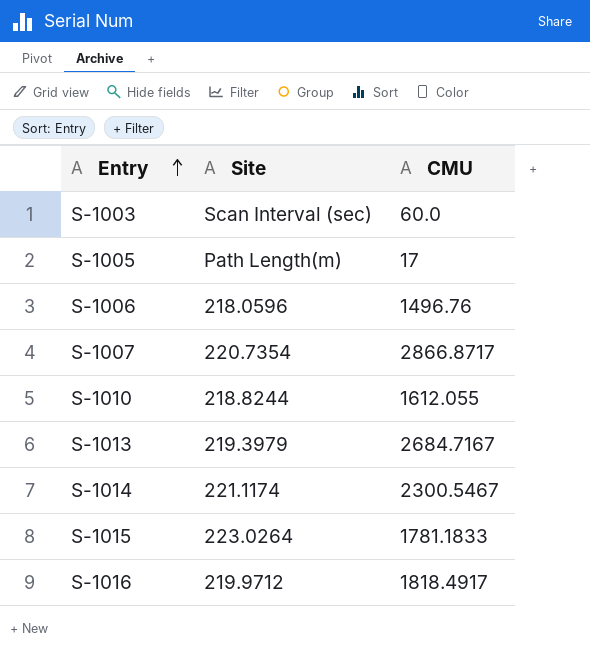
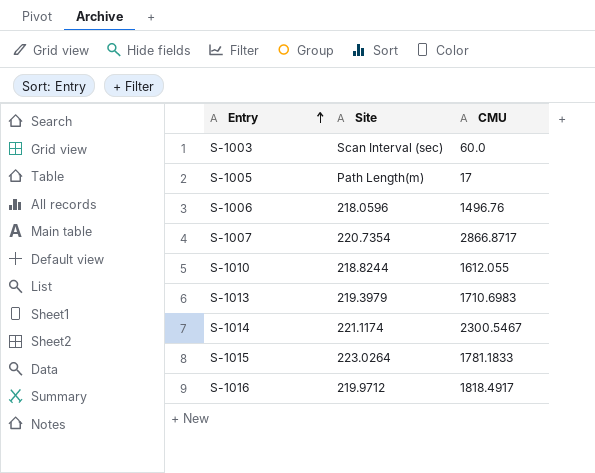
S-1013 | CMU: 2684.7167 -> 1710.6983

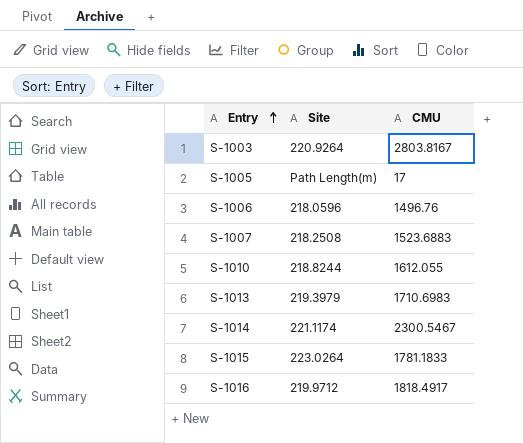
S-1003 | Site: Scan Interval (sec) -> 220.9264
S-1003 | CMU: 60.0 -> 2803.8167
S-1007 | Site: 220.7354 -> 218.2508
S-1007 | CMU: 2866.8717 -> 1523.6883

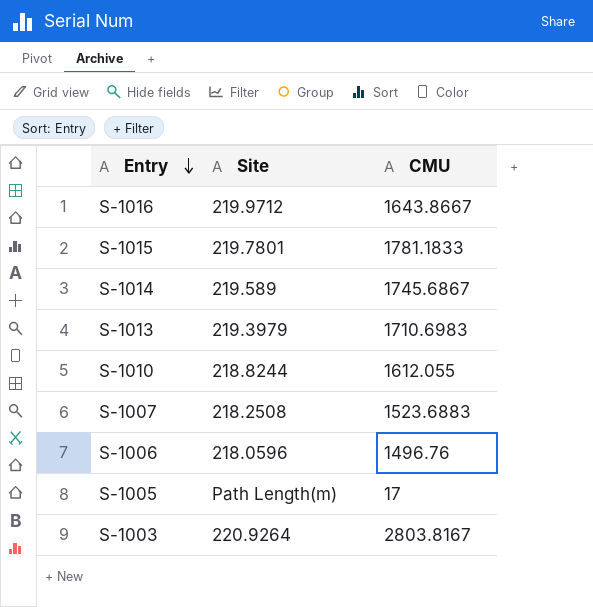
row order: Entry ascending -> Entry descending
S-1016 | CMU: 1818.4917 -> 1643.8667
S-1015 | Site: 223.0264 -> 219.7801
S-1014 | Site: 221.1174 -> 219.589
S-1014 | CMU: 2300.5467 -> 1745.6867

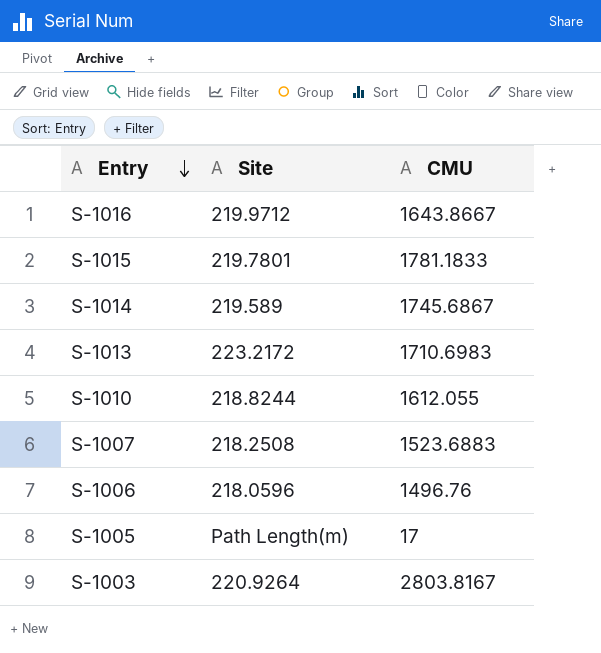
S-1013 | Site: 219.3979 -> 223.2172

